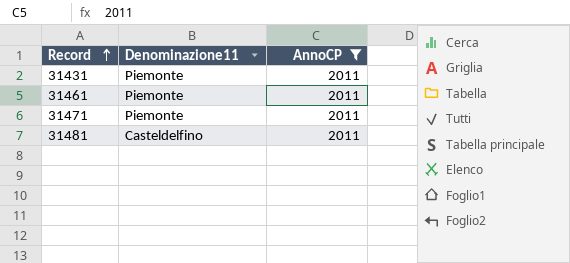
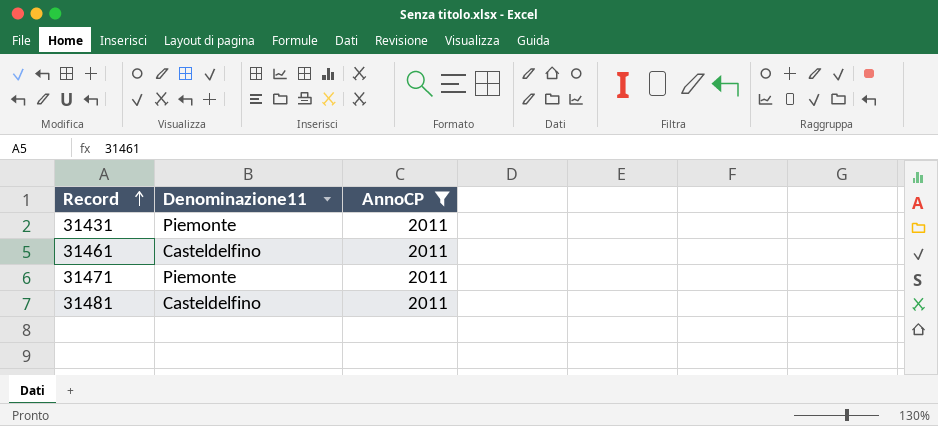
31461 | Denominazione11: Piemonte -> Casteldelfino

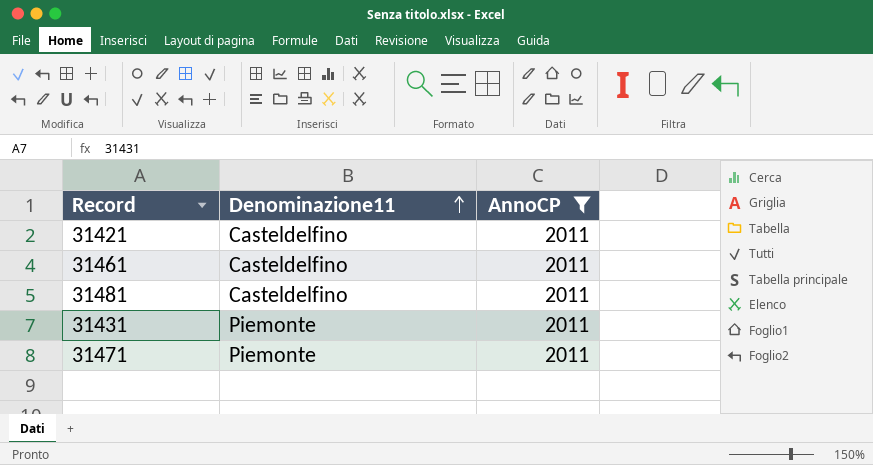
row order: Record ascending -> Denominazione11 ascending
row 31421: none -> Casteldelfino | 2011

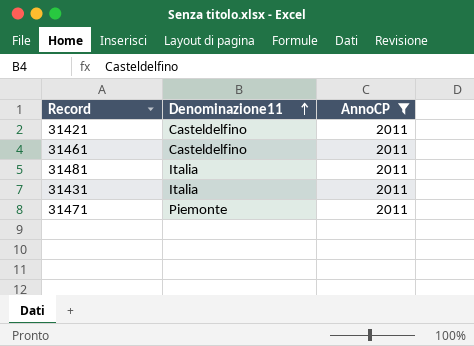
31481 | Denominazione11: Casteldelfino -> Italia
31431 | Denominazione11: Piemonte -> Italia

